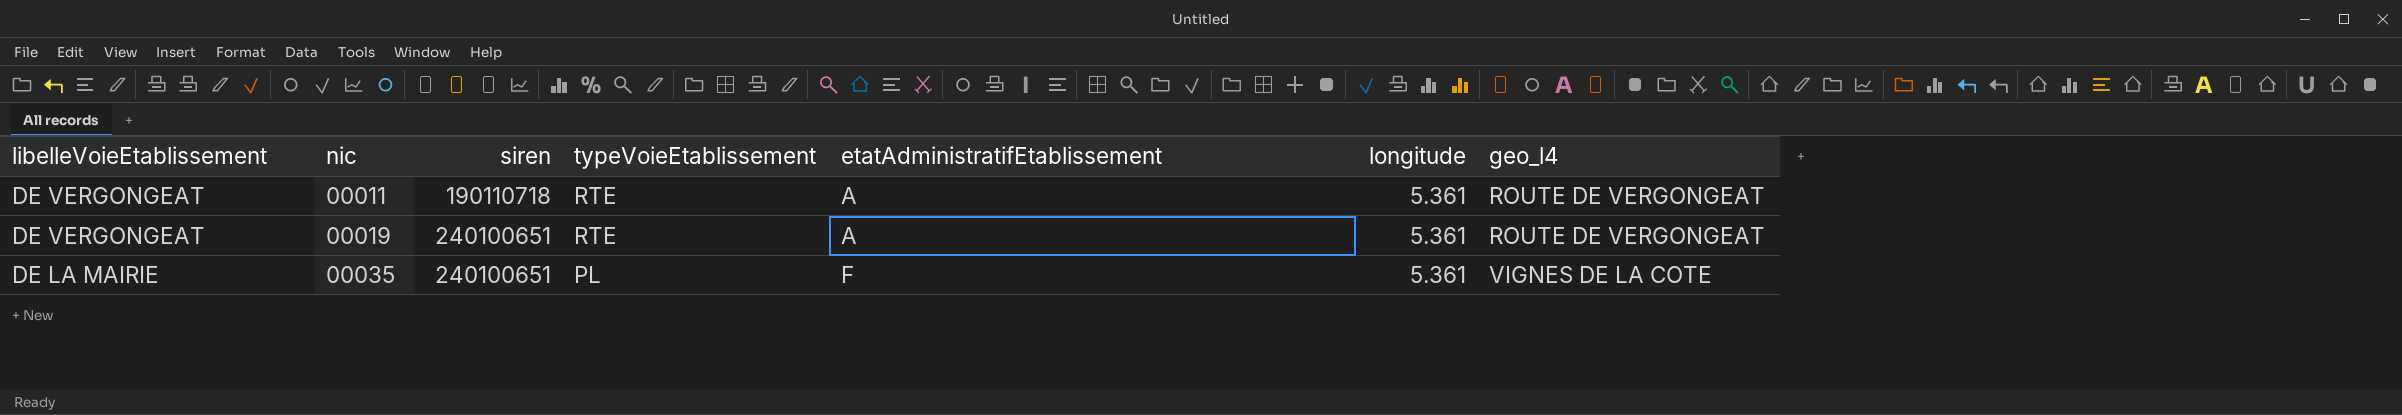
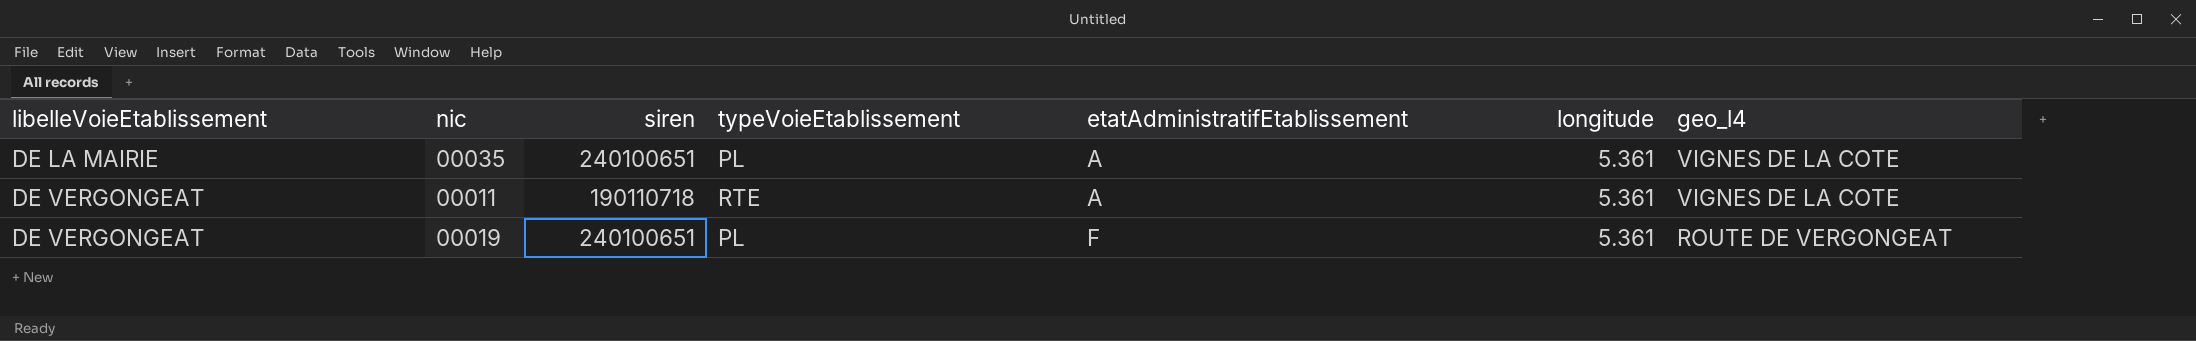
row order: libelleVoieEtablissement descending -> libelleVoieEtablissement ascending
00035 | etatAdministratifEtablissement: F -> A
00011 | geo_l4: ROUTE DE VERGONGEAT -> VIGNES DE LA COTE
00019 | typeVoieEtablissement: RTE -> PL
00019 | etatAdministratifEtablissement: A -> F

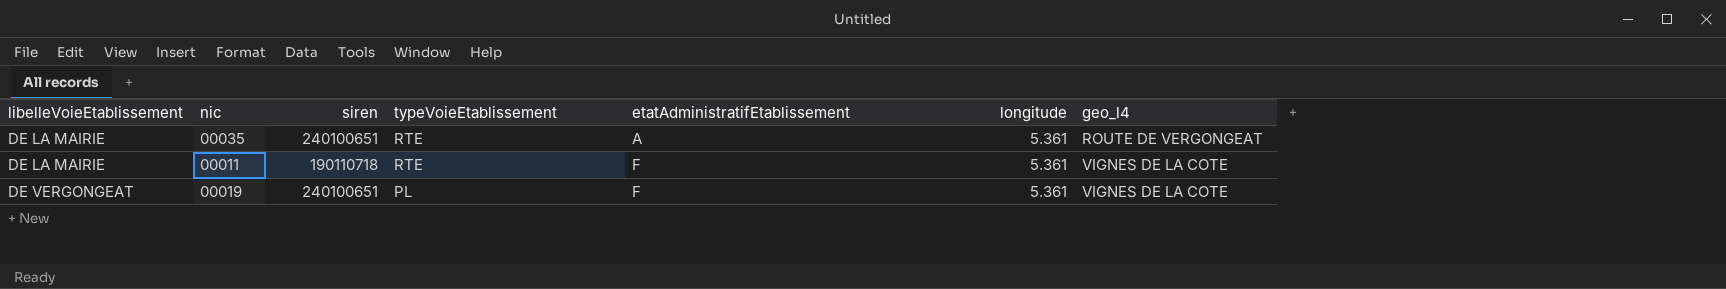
00035 | typeVoieEtablissement: PL -> RTE
00035 | geo_l4: VIGNES DE LA COTE -> ROUTE DE VERGONGEAT
00011 | libelleVoieEtablissement: DE VERGONGEAT -> DE LA MAIRIE
00011 | etatAdministratifEtablissement: A -> F
00019 | geo_l4: ROUTE DE VERGONGEAT -> VIGNES DE LA COTE

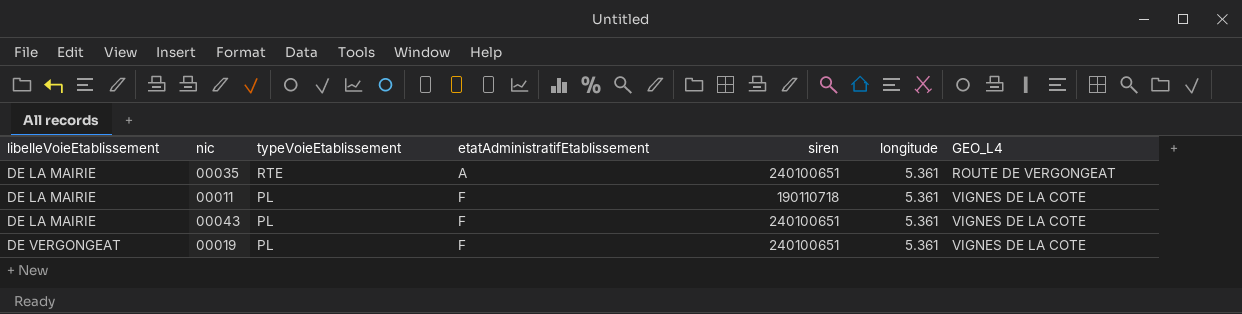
column siren | position: 3 -> 5
column name: geo_l4 -> GEO_L4
00011 | typeVoieEtablissement: RTE -> PL
row 00043: none -> DE LA MAIRIE | PL | F | 240100651 | 5.361 | VIGNES DE LA COTE

